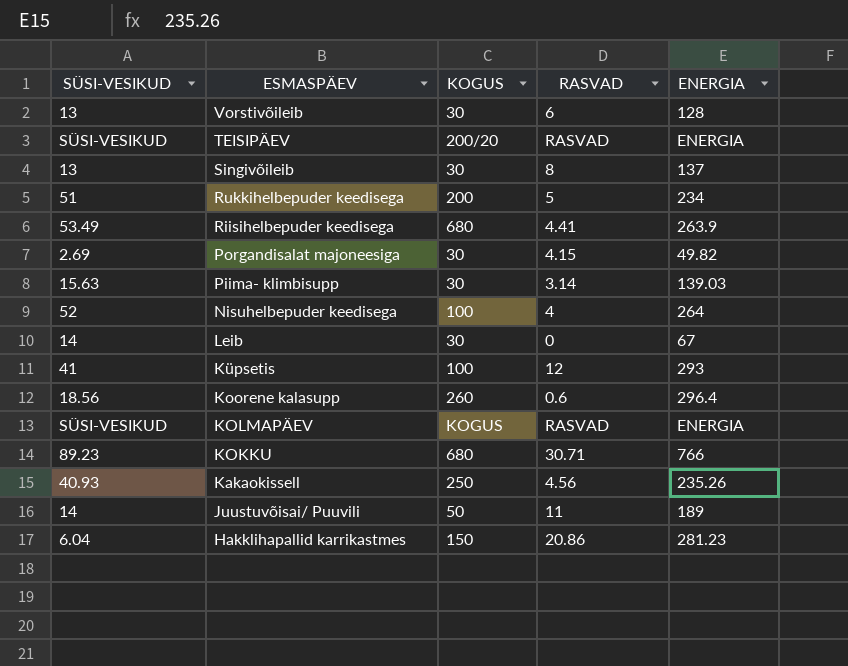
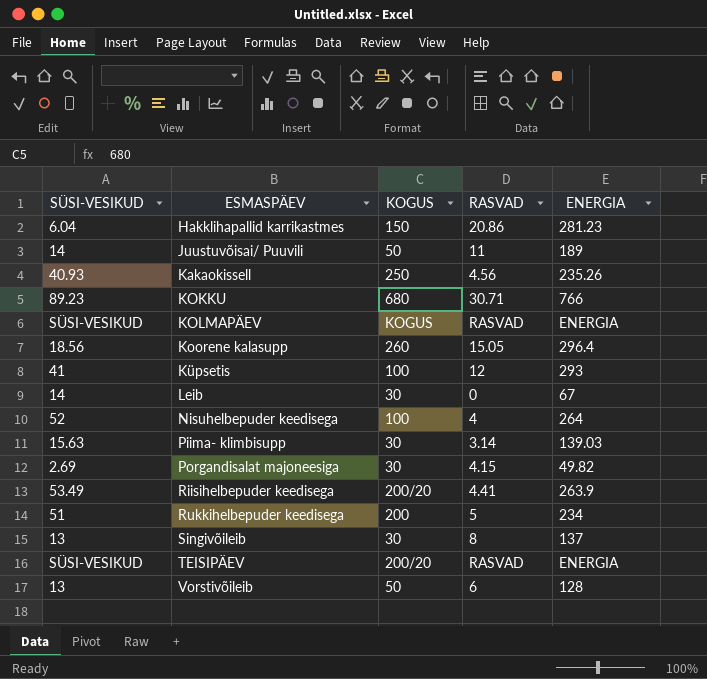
row order: ESMASPÄEV descending -> ESMASPÄEV ascending
Koorene kalasupp | RASVAD: 0.6 -> 15.05
Riisihelbepuder keedisega | KOGUS: 680 -> 200/20
Vorstivõileib | KOGUS: 30 -> 50

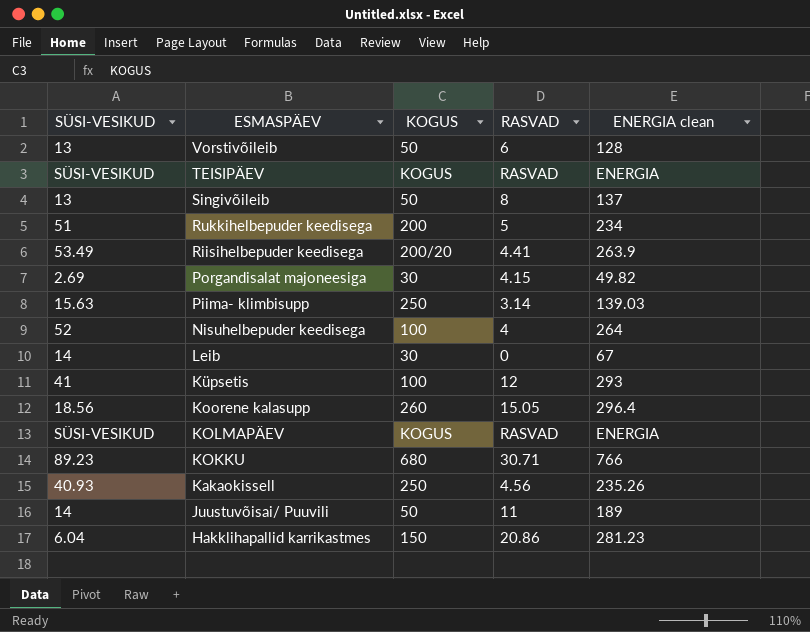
row order: ESMASPÄEV ascending -> ESMASPÄEV descending
column name: ENERGIA -> ENERGIA clean
TEISIPÄEV | KOGUS: 200/20 -> KOGUS
Singivõileib | KOGUS: 30 -> 50
Piima- klimbisupp | KOGUS: 30 -> 250

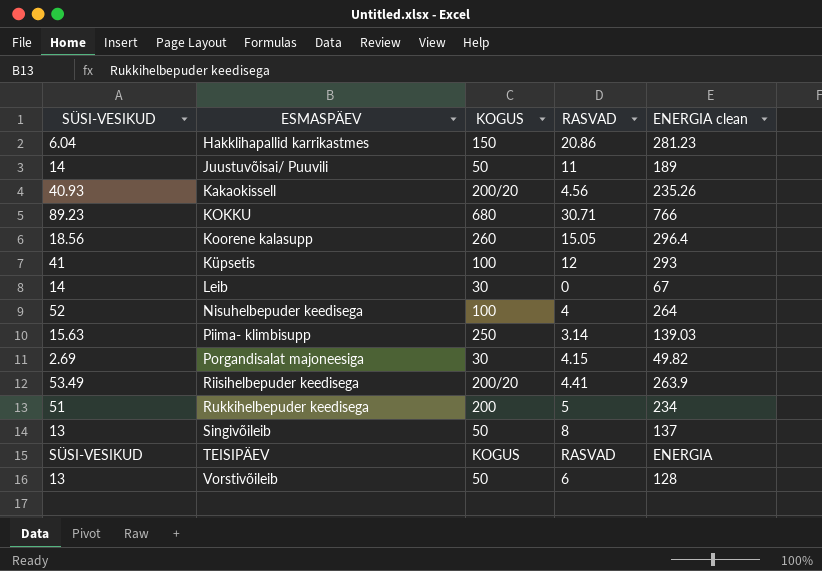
row order: ESMASPÄEV descending -> ESMASPÄEV ascending
row KOLMAPÄEV: SÜSI-VESIKUD | KOGUS | RASVAD | ENERGIA -> none
Kakaokissell | KOGUS: 250 -> 200/20

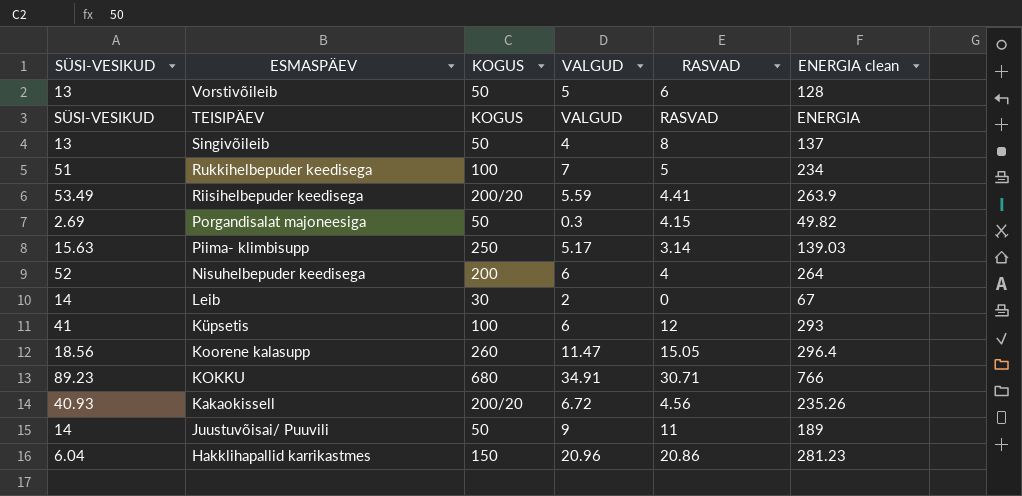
row order: ESMASPÄEV ascending -> ESMASPÄEV descending
column VALGUD | position: none -> 4
Rukkihelbepuder keedisega | KOGUS: 200 -> 100
Porgandisalat majoneesiga | KOGUS: 30 -> 50
Nisuhelbepuder keedisega | KOGUS: 100 -> 200

